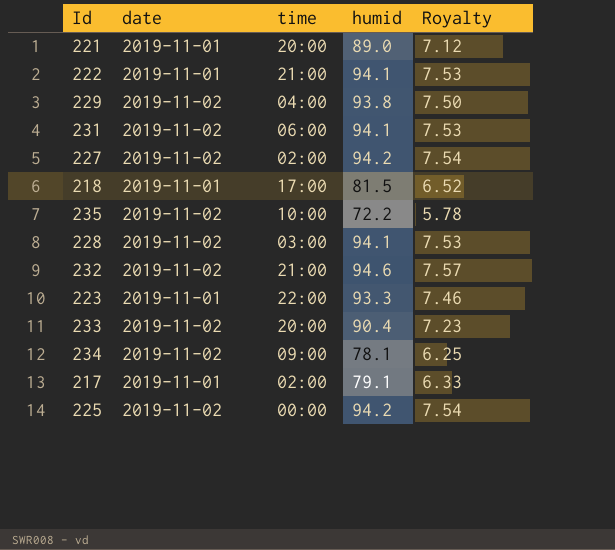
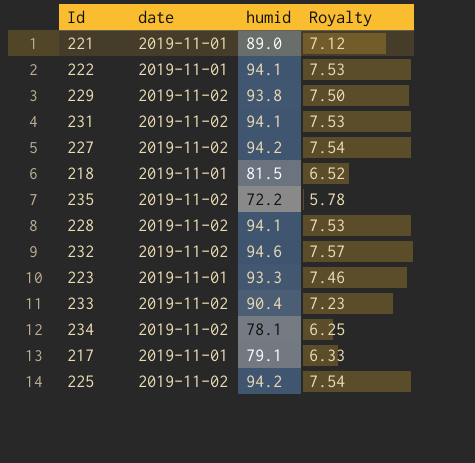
column time | position: 3 -> none

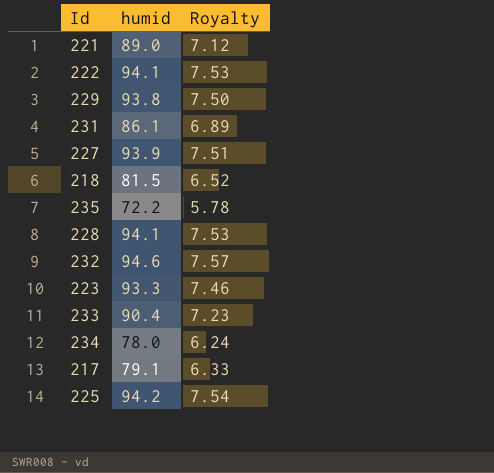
column date | position: 2 -> none
231 | humid: 94.1 -> 86.1
231 | Royalty: 7.53 -> 6.89
227 | humid: 94.2 -> 93.9
227 | Royalty: 7.54 -> 7.51
234 | humid: 78.1 -> 78.0
234 | Royalty: 6.25 -> 6.24

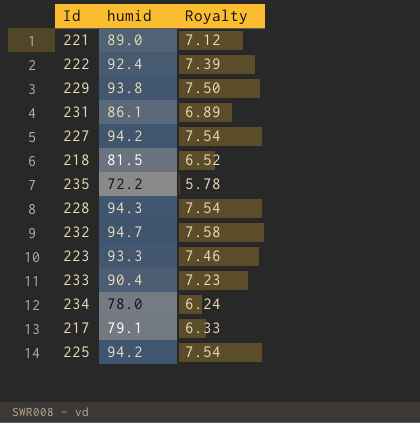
222 | humid: 94.1 -> 92.4
222 | Royalty: 7.53 -> 7.39
227 | humid: 93.9 -> 94.2
227 | Royalty: 7.51 -> 7.54
228 | humid: 94.1 -> 94.3
228 | Royalty: 7.53 -> 7.54
232 | humid: 94.6 -> 94.7
232 | Royalty: 7.57 -> 7.58

